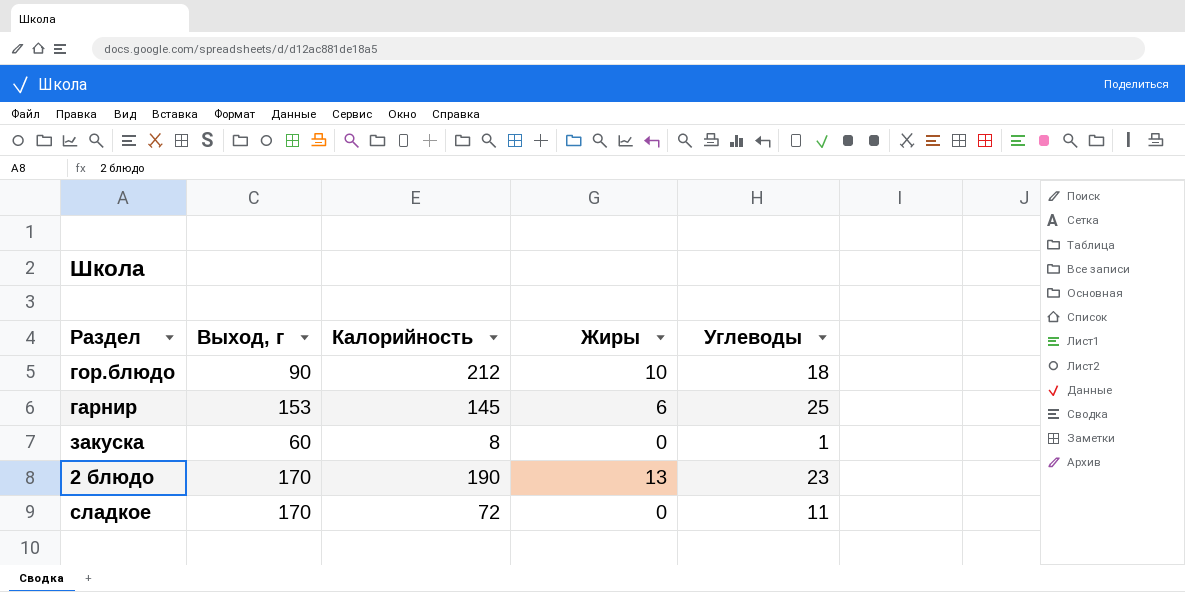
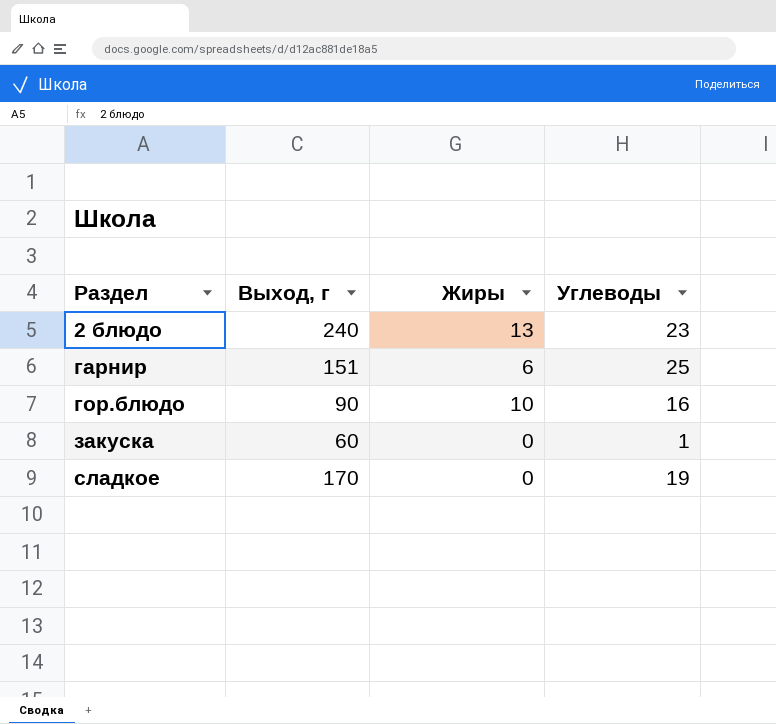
row order: none -> Раздел ascending
column Калорийность | position: 3 -> none
2 блюдо | Выход, г: 170 -> 240
гарнир | Выход, г: 153 -> 151
гор.блюдо | Углеводы: 18 -> 16
сладкое | Углеводы: 11 -> 19

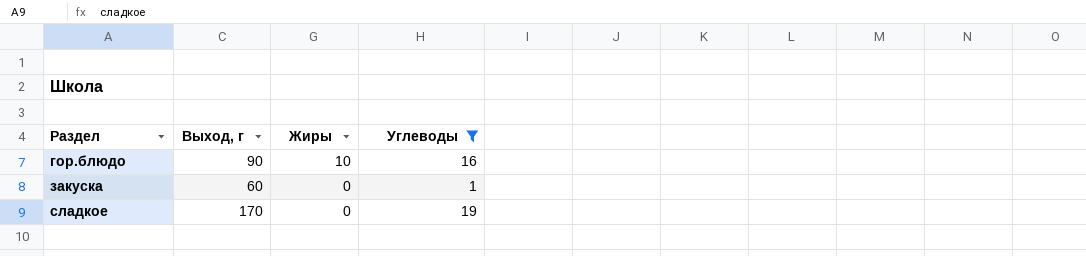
filter: none -> Углеводы <= 19

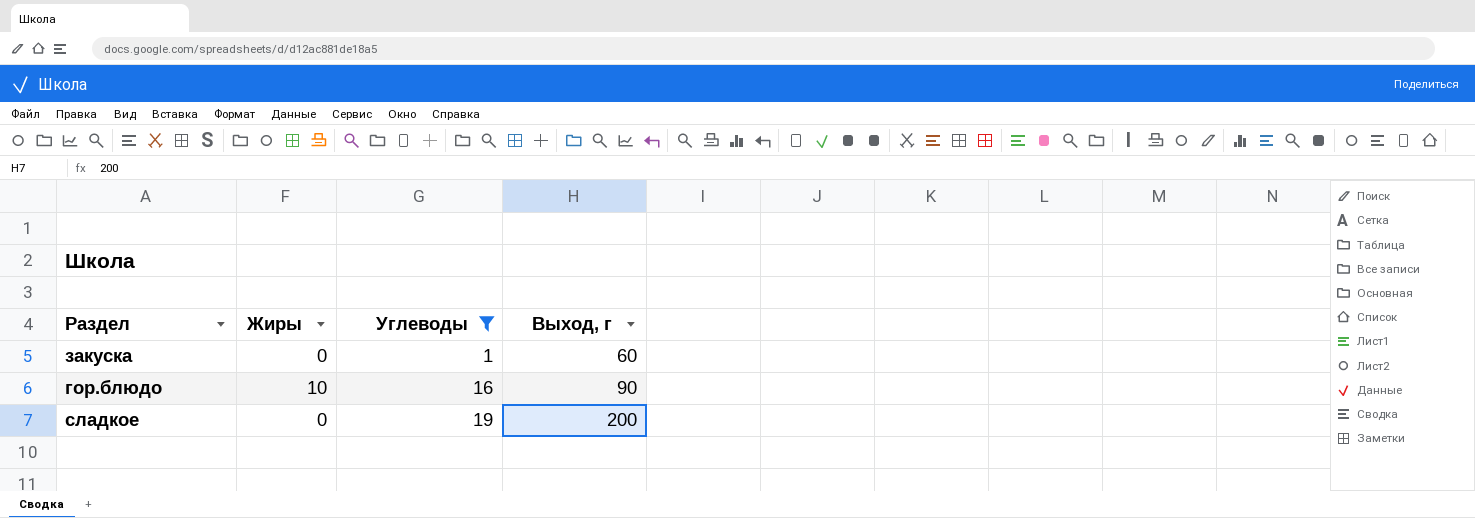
row order: Раздел ascending -> Углеводы ascending
column Выход, г | position: 2 -> 4
сладкое | Выход, г: 170 -> 200

